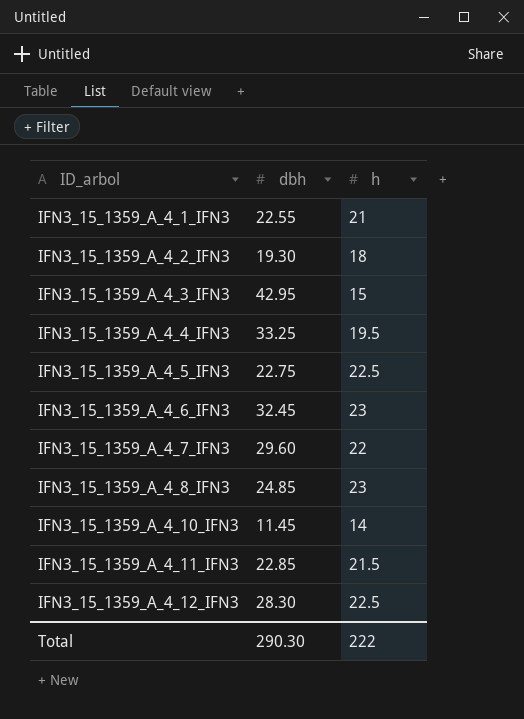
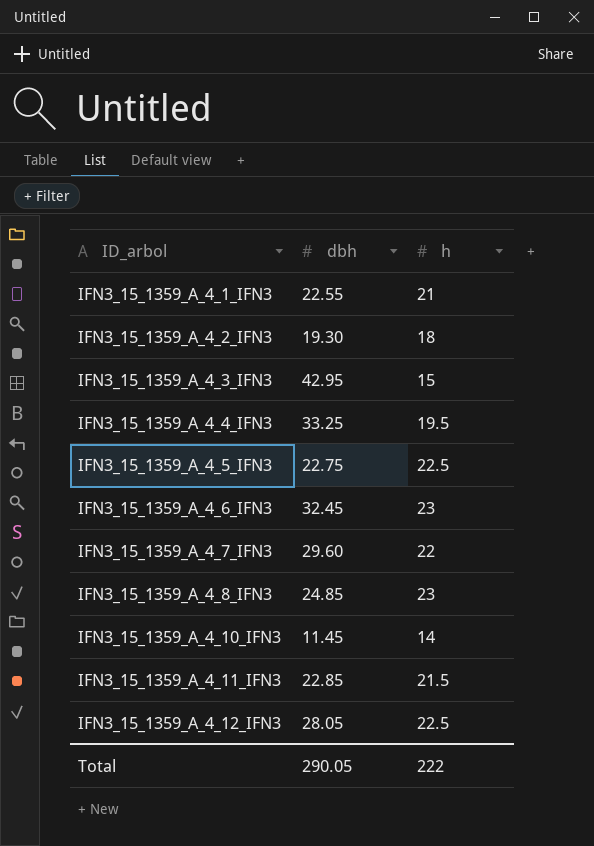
IFN3_15_1359_A_4_12_IFN3 | dbh: 28.30 -> 28.05
Total | dbh: 290.30 -> 290.05

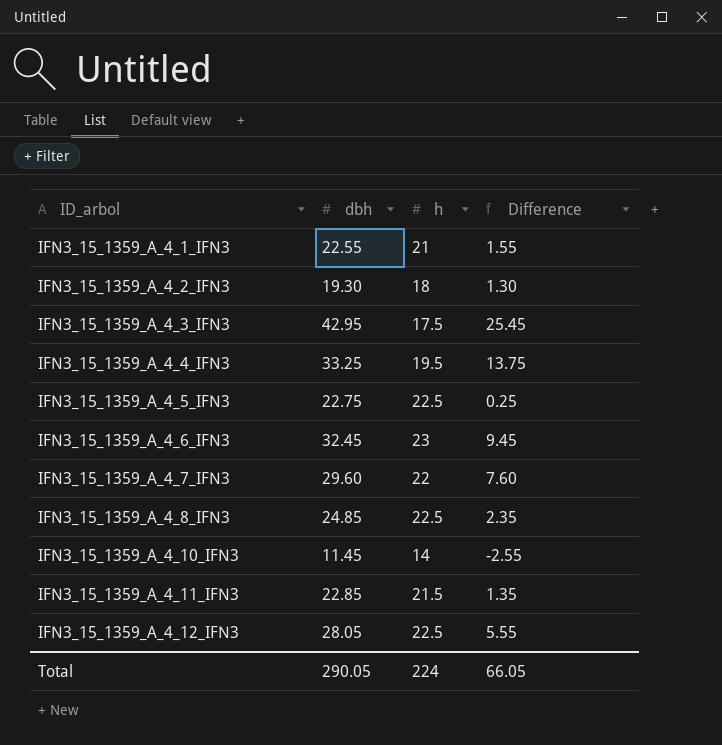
column Difference | formula: none -> [dbh] - [h]
IFN3_15_1359_A_4_3_IFN3 | h: 15 -> 17.5
IFN3_15_1359_A_4_8_IFN3 | h: 23 -> 22.5
Total | h: 222 -> 224

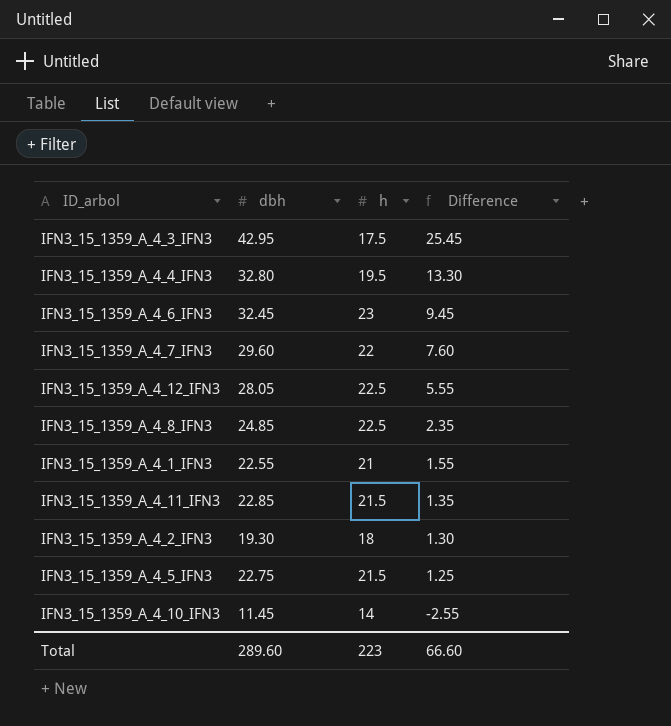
row order: ID_arbol ascending -> Difference descending
IFN3_15_1359_A_4_4_IFN3 | dbh: 33.25 -> 32.80
IFN3_15_1359_A_4_4_IFN3 | Difference: 13.75 -> 13.30
IFN3_15_1359_A_4_5_IFN3 | h: 22.5 -> 21.5
IFN3_15_1359_A_4_5_IFN3 | Difference: 0.25 -> 1.25
Total | dbh: 290.05 -> 289.60
Total | h: 224 -> 223
Total | Difference: 66.05 -> 66.60

